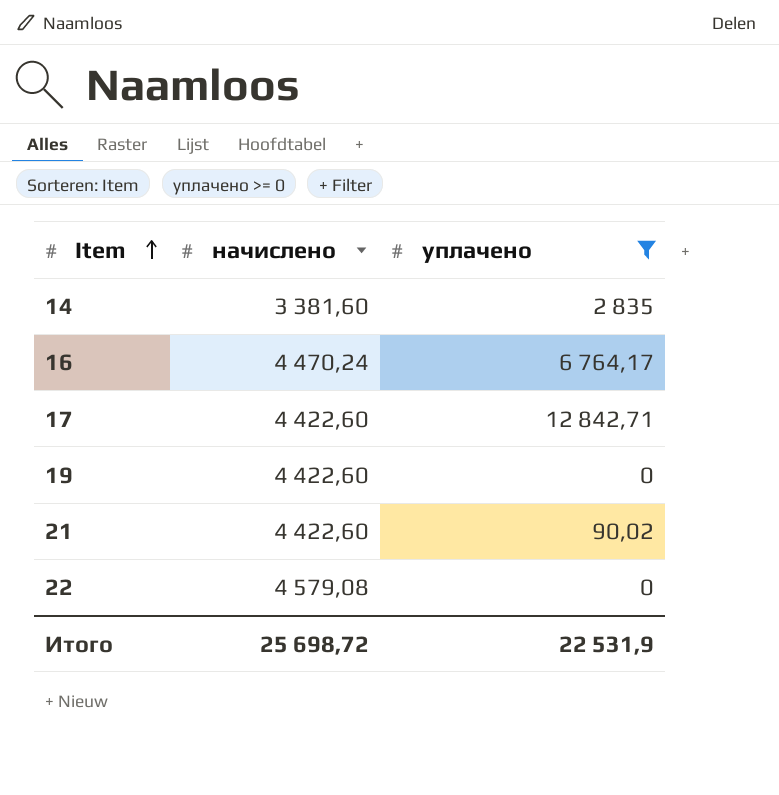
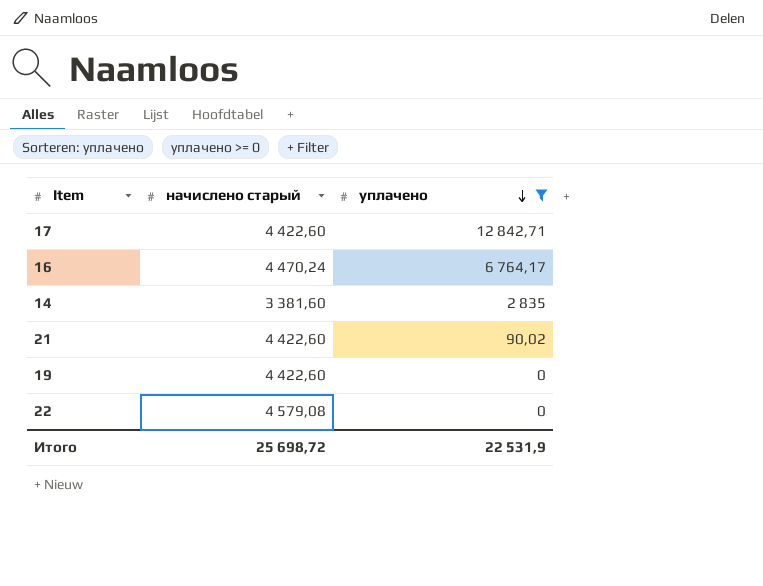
row order: Item ascending -> уплачено descending
column name: начислено -> начислено старый

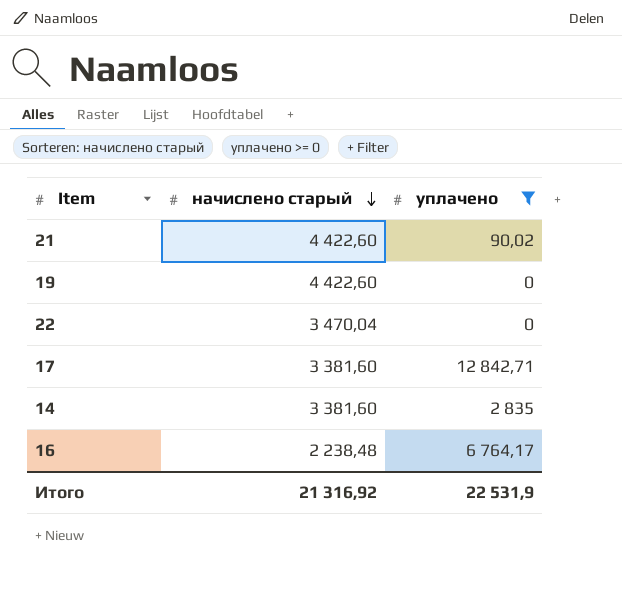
row order: уплачено descending -> начислено старый descending
22 | начислено старый: 4 579,08 -> 3 470,04
17 | начислено старый: 4 422,60 -> 3 381,60
16 | начислено старый: 4 470,24 -> 2 238,48
Итого | начислено старый: 25 698,72 -> 21 316,92

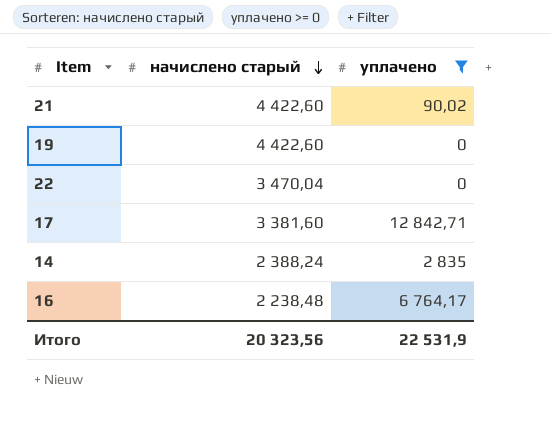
14 | начислено старый: 3 381,60 -> 2 388,24
Итого | начислено старый: 21 316,92 -> 20 323,56

